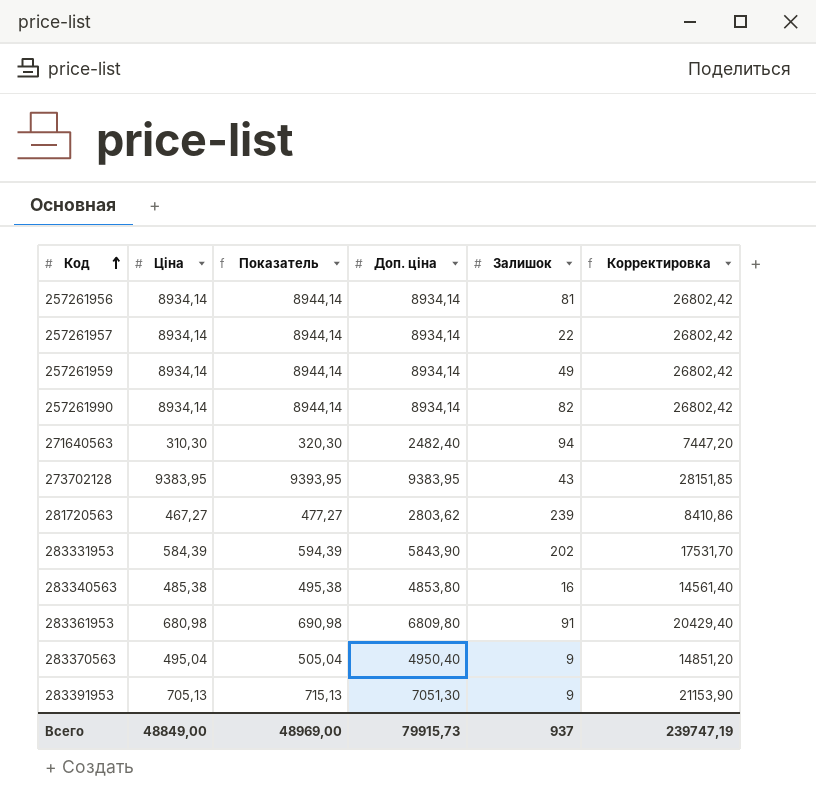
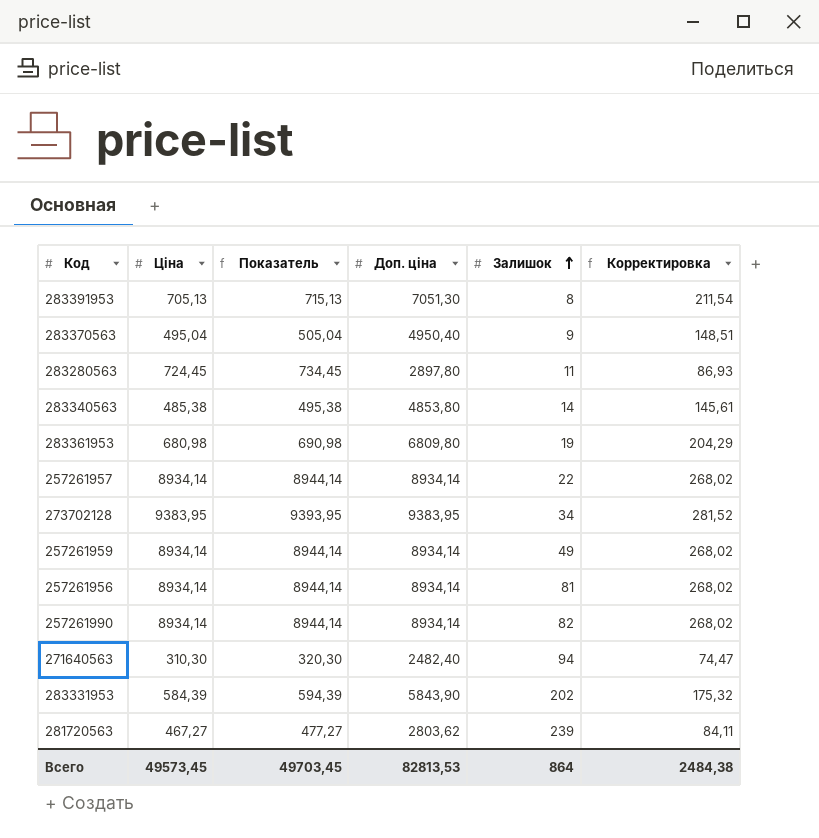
row order: Код ascending -> Залишок ascending
column Корректировка | formula: [Доп. ціна] * 3 -> [Доп. ціна] * 0,03
283391953 | Залишок: 9 -> 8
row 283280563: none -> 724,45 | 734,45 | 2897,80 | 11 | 86,93
283340563 | Залишок: 16 -> 14
283361953 | Залишок: 91 -> 19
273702128 | Залишок: 43 -> 34
Всего | Ціна: 48849,00 -> 49573,45
Всего | Показатель: 48969,00 -> 49703,45
Всего | Доп. ціна: 79915,73 -> 82813,53
Всего | Залишок: 937 -> 864
Всего | Корректировка: 239747,19 -> 2484,38

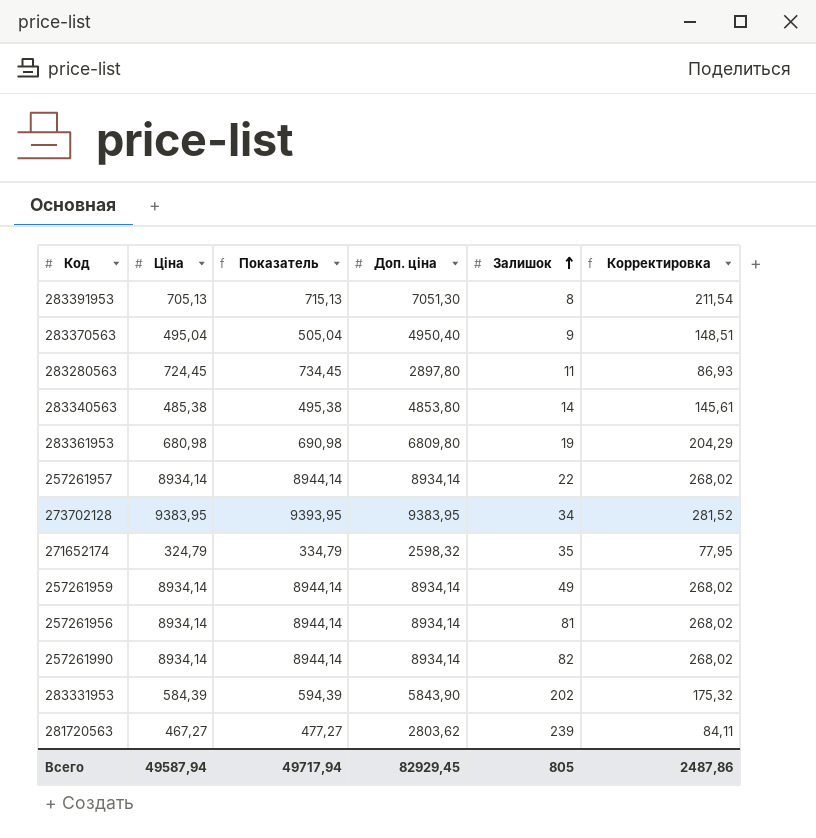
row 271640563: 310,30 | 320,30 | 2482,40 | 94 | 74,47 -> none
row 271652174: none -> 324,79 | 334,79 | 2598,32 | 35 | 77,95
Всего | Ціна: 49573,45 -> 49587,94
Всего | Показатель: 49703,45 -> 49717,94
Всего | Доп. ціна: 82813,53 -> 82929,45
Всего | Залишок: 864 -> 805
Всего | Корректировка: 2484,38 -> 2487,86

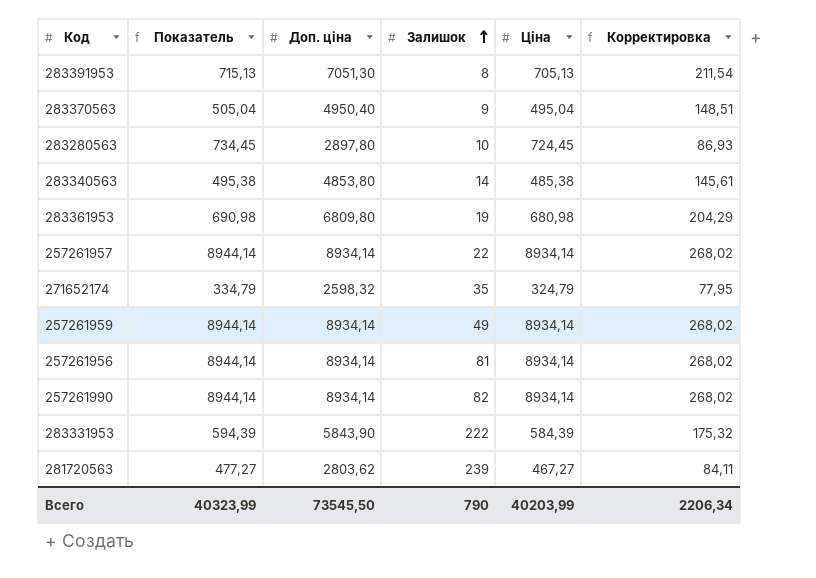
column Ціна | position: 2 -> 5
row 273702128: 9383,95 | 9393,95 | 9383,95 | 34 | 281,52 -> none
283280563 | Залишок: 11 -> 10
283331953 | Залишок: 202 -> 222
Всего | Показатель: 49717,94 -> 40323,99
Всего | Доп. ціна: 82929,45 -> 73545,50
Всего | Залишок: 805 -> 790
Всего | Ціна: 49587,94 -> 40203,99
Всего | Корректировка: 2487,86 -> 2206,34

